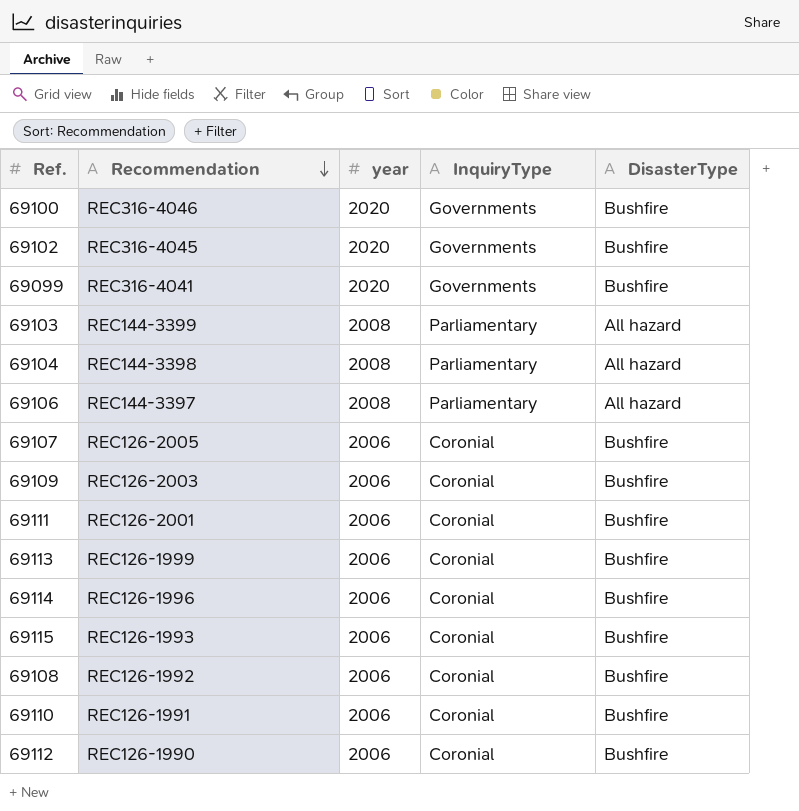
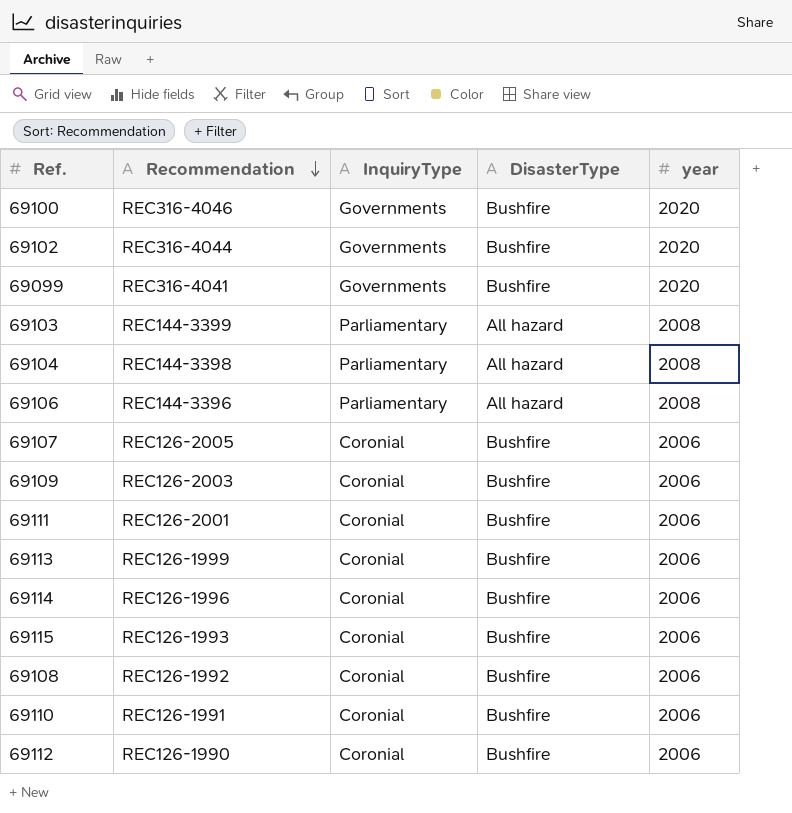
column year | position: 3 -> 5
69102 | Recommendation: REC316-4045 -> REC316-4044
69106 | Recommendation: REC144-3397 -> REC144-3396

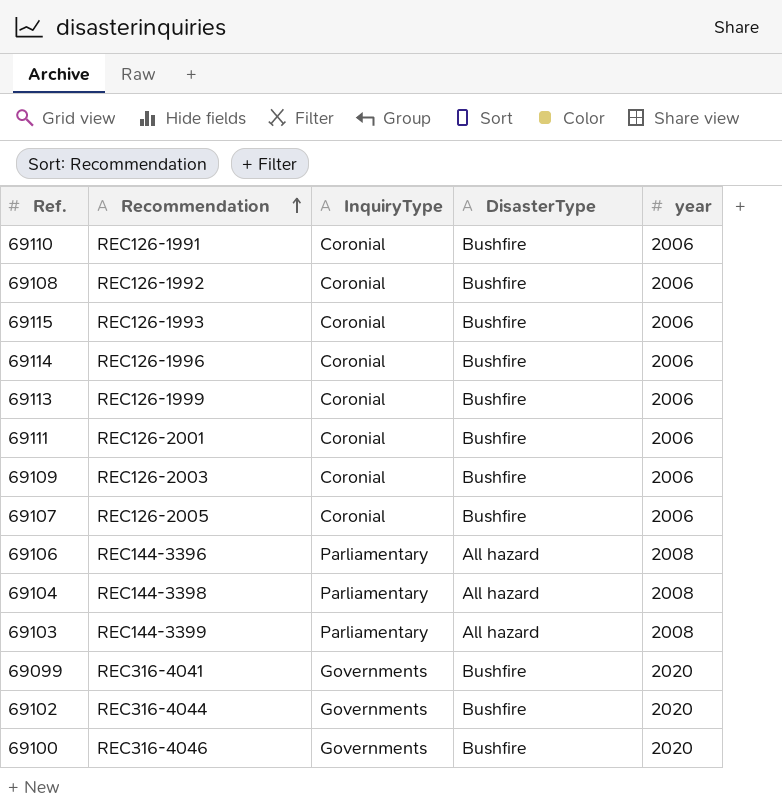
row order: Recommendation descending -> Recommendation ascending
row 69112: REC126-1990 | Coronial | Bushfire | 2006 -> none

